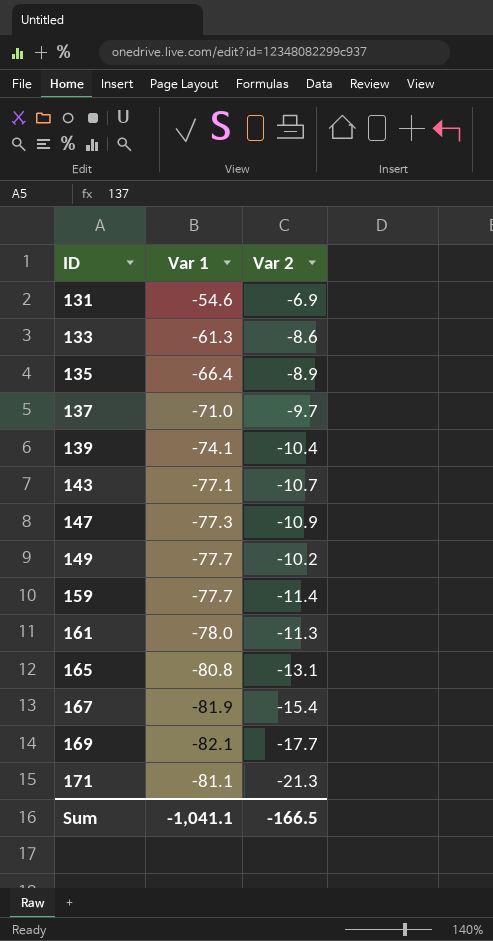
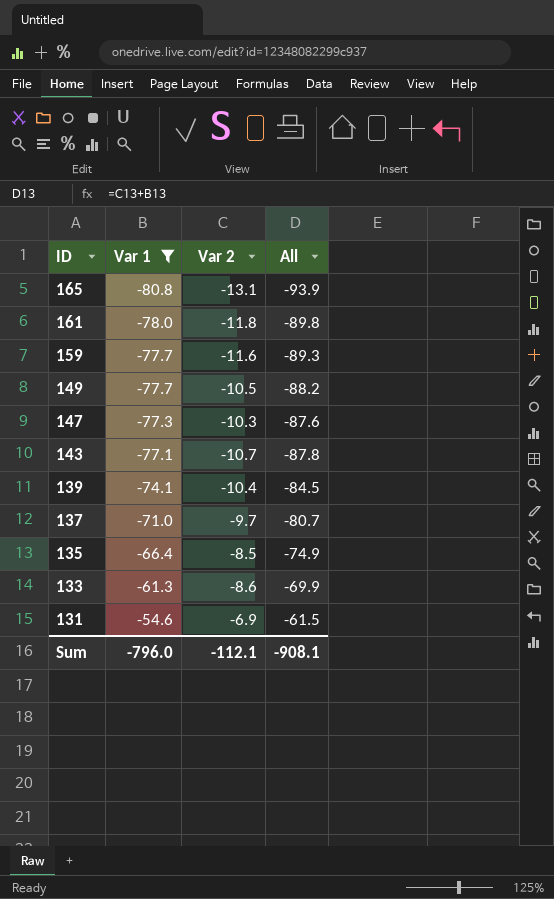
filter: none -> Var 1 >= -80.8
row order: ID ascending -> ID descending
column All | formula: none -> [Var 1] + [Var 2]
161 | Var 2: -11.3 -> -11.8
159 | Var 2: -11.4 -> -11.6
149 | Var 2: -10.2 -> -10.5
147 | Var 2: -10.9 -> -10.3
135 | Var 2: -8.9 -> -8.5
Sum | Var 1: -1,041.1 -> -796.0
Sum | Var 2: -166.5 -> -112.1

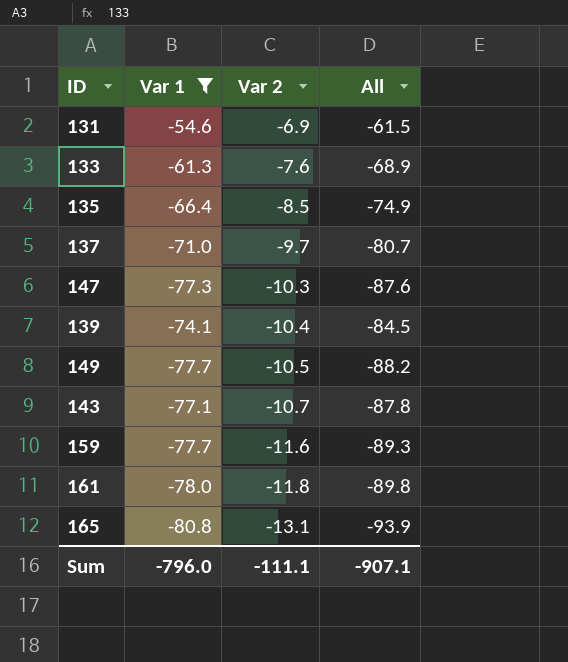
row order: ID descending -> Var 2 descending
133 | Var 2: -8.6 -> -7.6
133 | All: -69.9 -> -68.9
Sum | Var 2: -112.1 -> -111.1
Sum | All: -908.1 -> -907.1

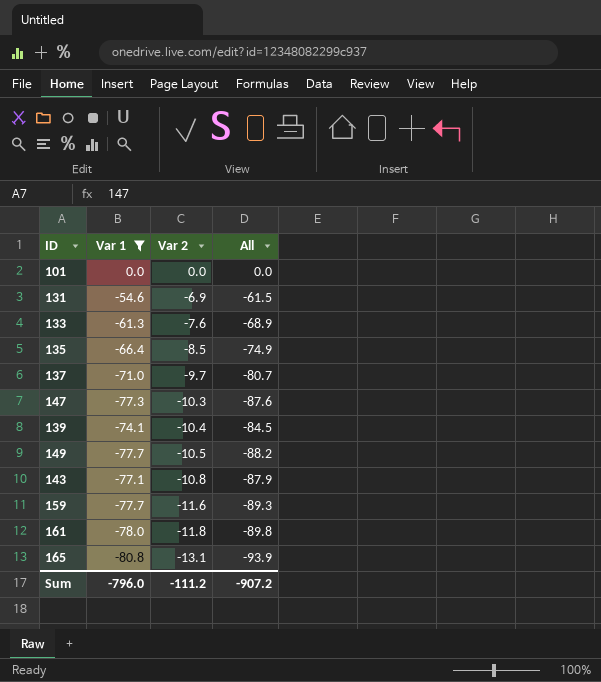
row 101: none -> 0.0 | 0.0 | 0.0
143 | Var 2: -10.7 -> -10.8
143 | All: -87.8 -> -87.9
Sum | Var 2: -111.1 -> -111.2
Sum | All: -907.1 -> -907.2

